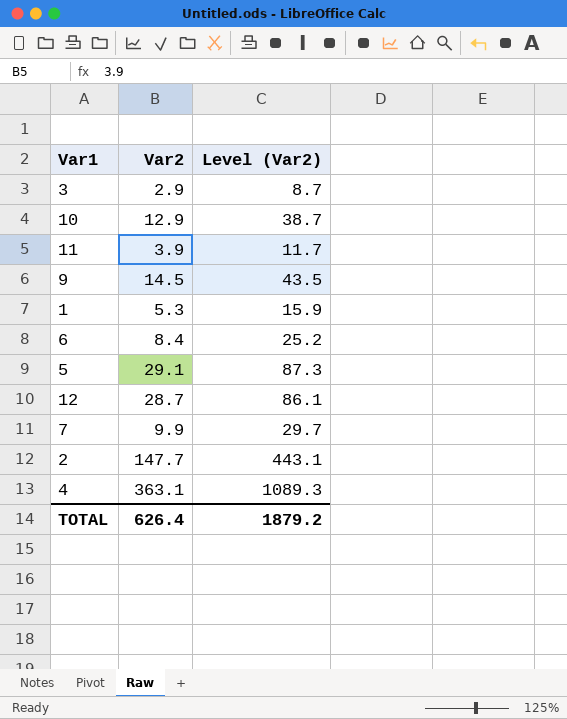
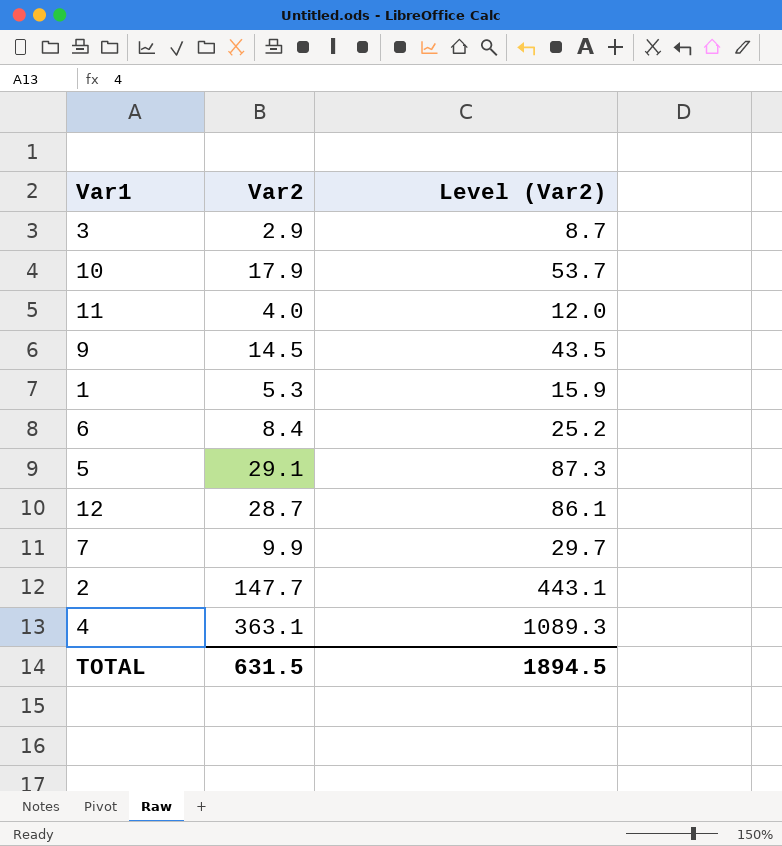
10 | Var2: 12.9 -> 17.9
10 | Level (Var2): 38.7 -> 53.7
11 | Var2: 3.9 -> 4.0
11 | Level (Var2): 11.7 -> 12.0
TOTAL | Var2: 626.4 -> 631.5
TOTAL | Level (Var2): 1879.2 -> 1894.5

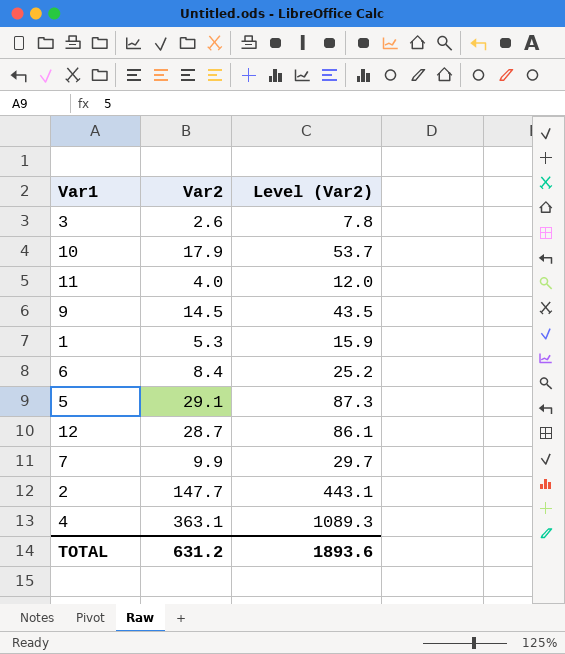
3 | Var2: 2.9 -> 2.6
3 | Level (Var2): 8.7 -> 7.8
TOTAL | Var2: 631.5 -> 631.2
TOTAL | Level (Var2): 1894.5 -> 1893.6

